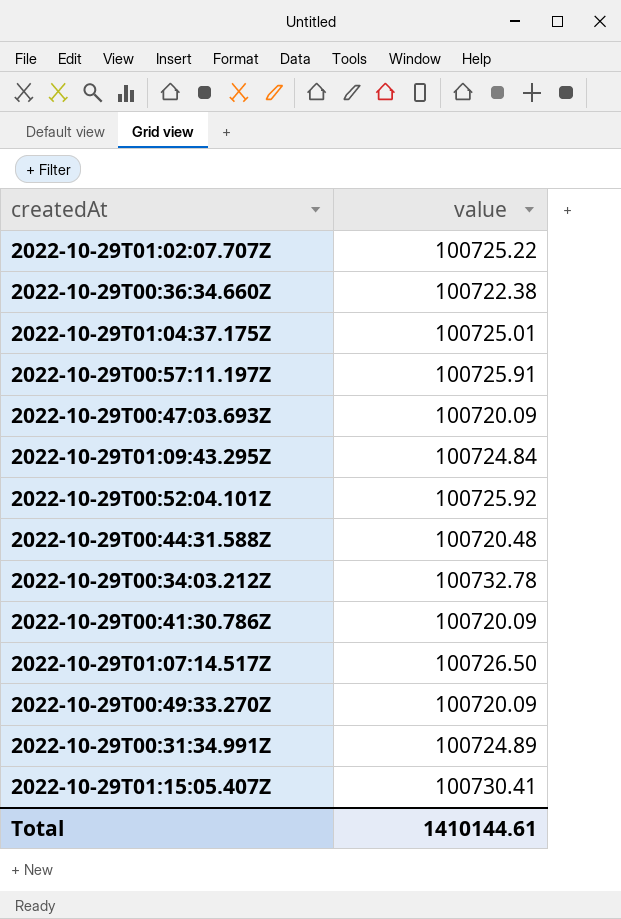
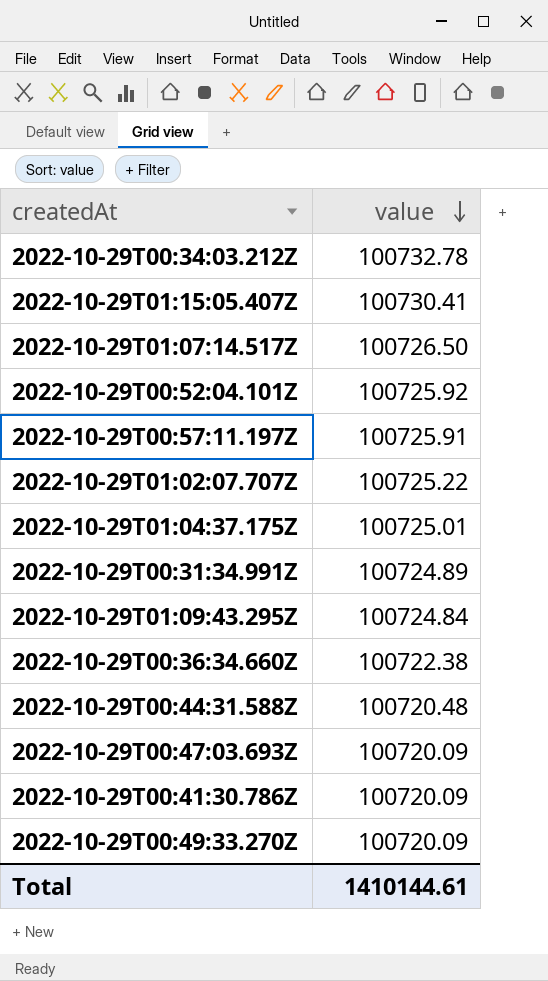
row order: none -> value descending

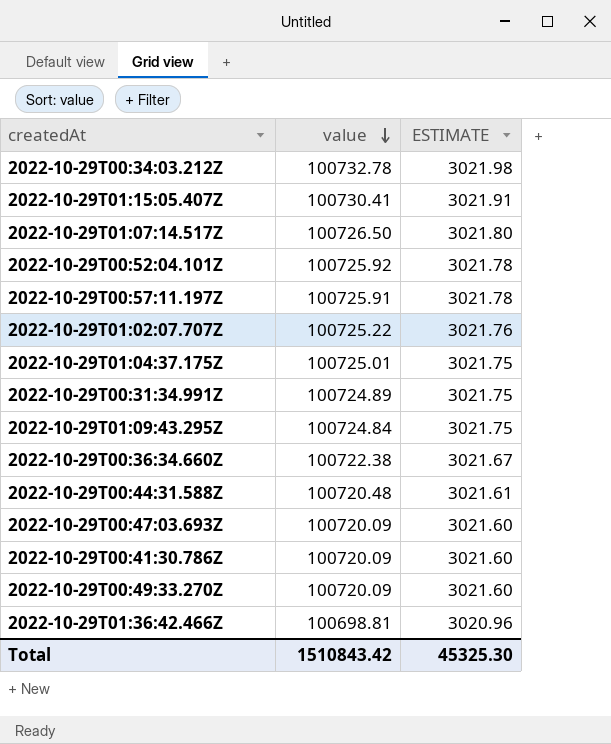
column ESTIMATE | formula: none -> [value] * 0.03
row 2022-10-29T01:36:42.466Z: none -> 100698.81 | 3020.96
Total | value: 1410144.61 -> 1510843.42

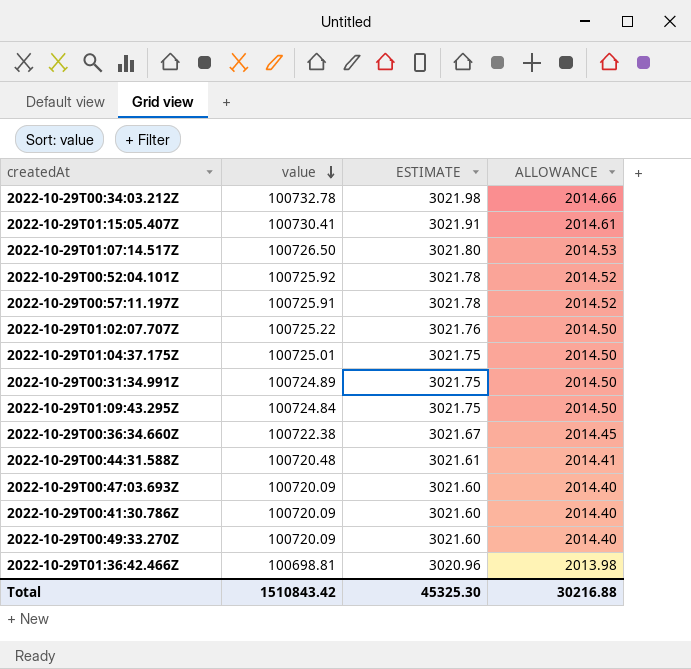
column ALLOWANCE | formula: none -> [value] * 0.02

